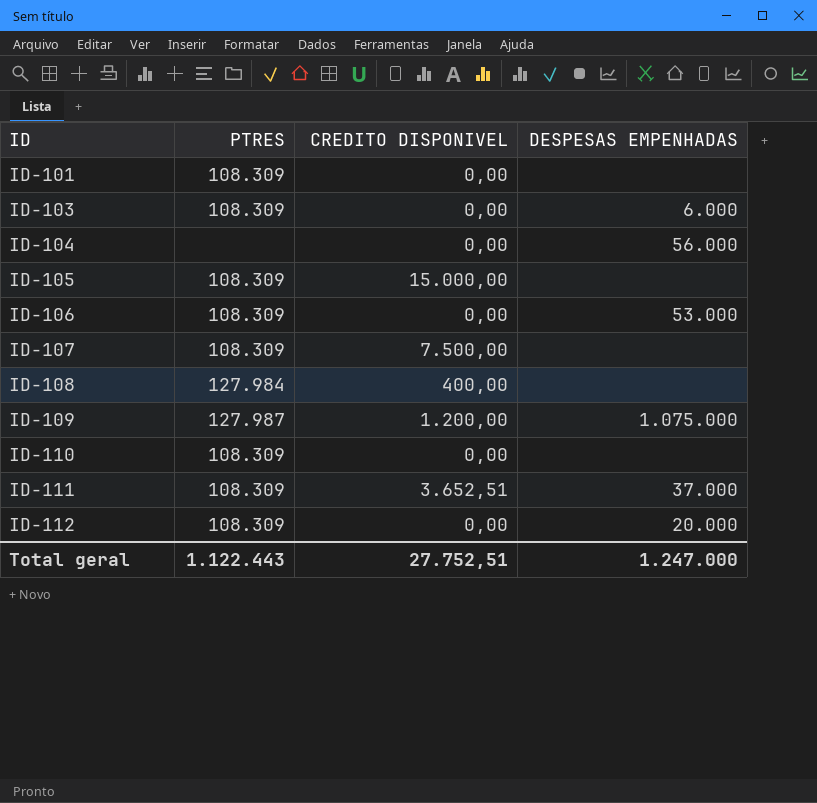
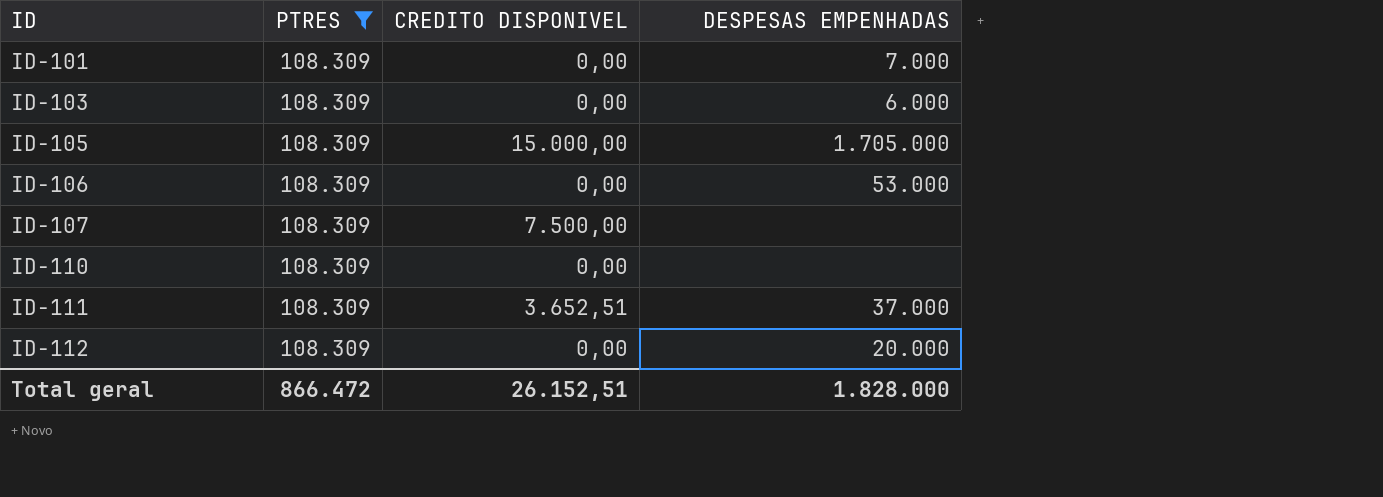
filter: none -> PTRES = 108.309
ID-101 | DESPESAS EMPENHADAS: none -> 7.000
ID-105 | DESPESAS EMPENHADAS: none -> 1.705.000
Total geral | PTRES: 1.122.443 -> 866.472
Total geral | CREDITO DISPONIVEL: 27.752,51 -> 26.152,51
Total geral | DESPESAS EMPENHADAS: 1.247.000 -> 1.828.000

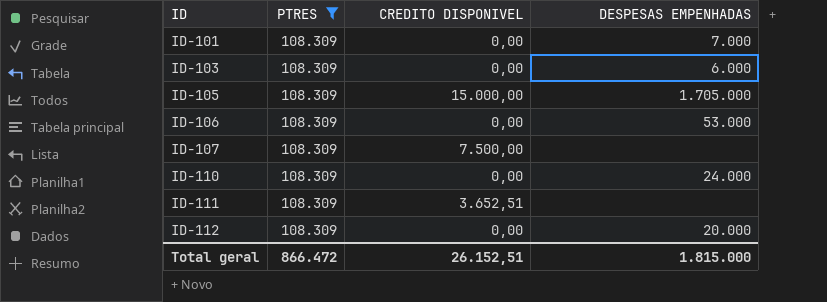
ID-110 | DESPESAS EMPENHADAS: none -> 24.000
ID-111 | DESPESAS EMPENHADAS: 37.000 -> none
Total geral | DESPESAS EMPENHADAS: 1.828.000 -> 1.815.000

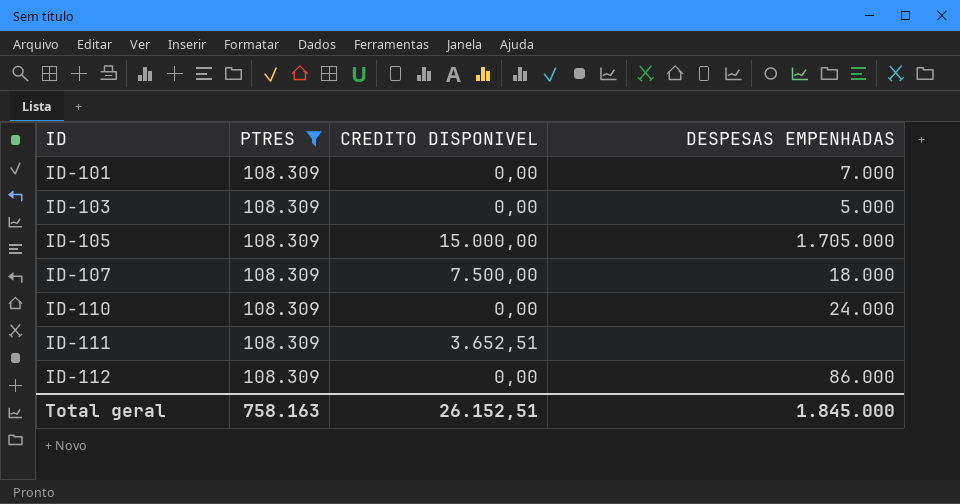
row ID-106: 108.309 | 0,00 | 53.000 -> none
ID-103 | DESPESAS EMPENHADAS: 6.000 -> 5.000
ID-107 | DESPESAS EMPENHADAS: none -> 18.000
ID-112 | DESPESAS EMPENHADAS: 20.000 -> 86.000
Total geral | PTRES: 866.472 -> 758.163
Total geral | DESPESAS EMPENHADAS: 1.815.000 -> 1.845.000

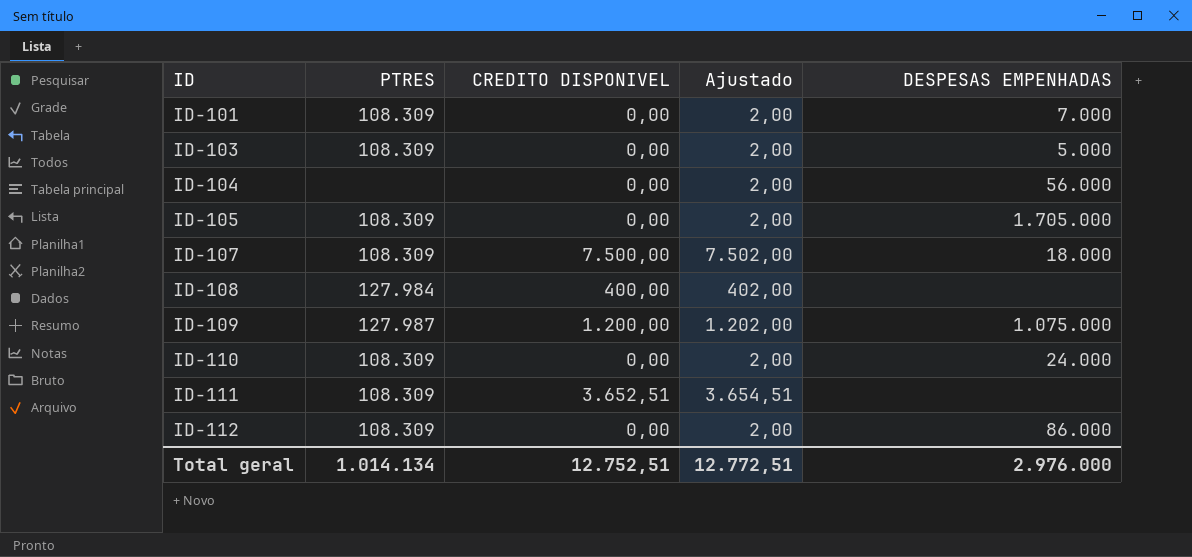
filter: PTRES = 108.309 -> none
column Ajustado | formula: none -> [CREDITO DISPONIVEL] + 2
ID-105 | CREDITO DISPONIVEL: 15.000,00 -> 0,00
Total geral | PTRES: 758.163 -> 1.014.134
Total geral | CREDITO DISPONIVEL: 26.152,51 -> 12.752,51
Total geral | DESPESAS EMPENHADAS: 1.845.000 -> 2.976.000

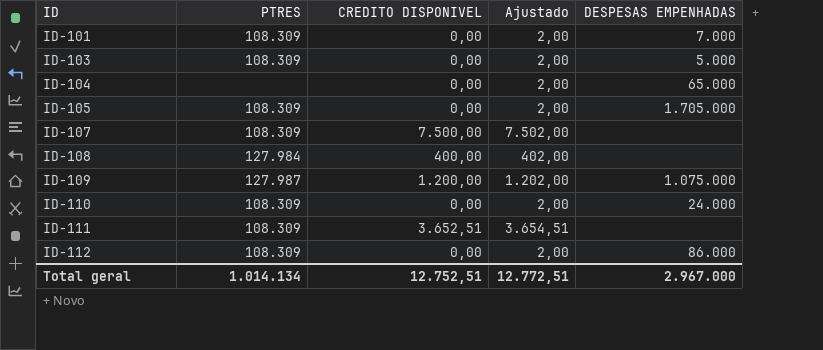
ID-104 | DESPESAS EMPENHADAS: 56.000 -> 65.000
ID-107 | DESPESAS EMPENHADAS: 18.000 -> none
Total geral | DESPESAS EMPENHADAS: 2.976.000 -> 2.967.000

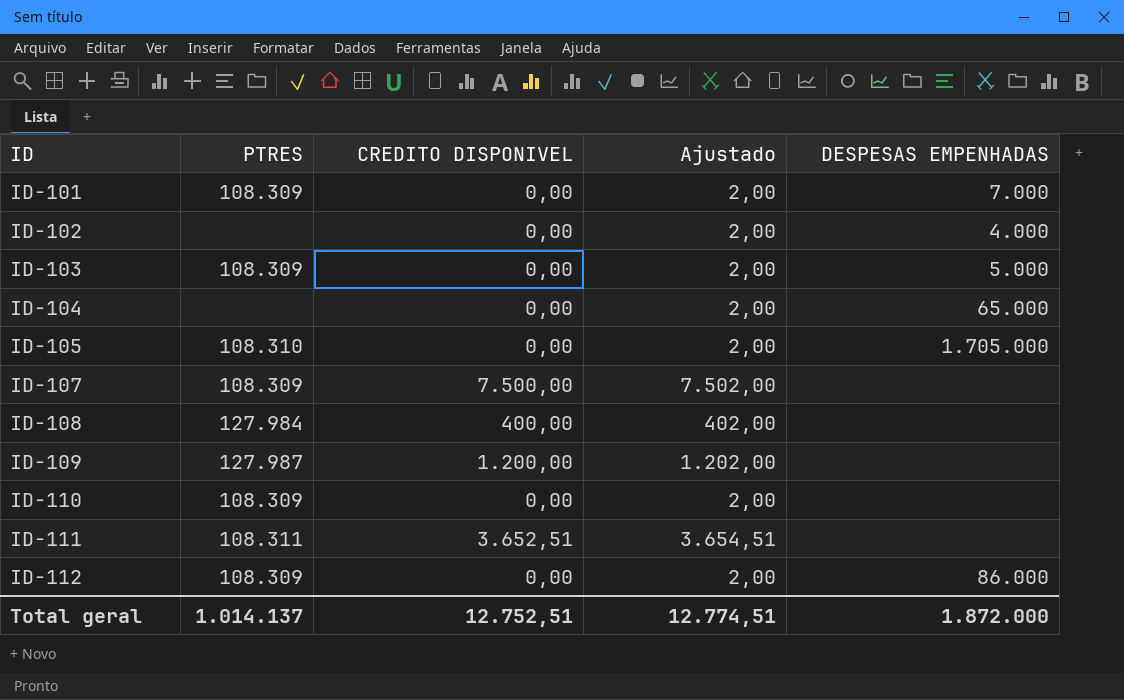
row ID-102: none -> none | 0,00 | 2,00 | 4.000
ID-105 | PTRES: 108.309 -> 108.310
ID-109 | DESPESAS EMPENHADAS: 1.075.000 -> none
ID-110 | DESPESAS EMPENHADAS: 24.000 -> none
ID-111 | PTRES: 108.309 -> 108.311
Total geral | PTRES: 1.014.134 -> 1.014.137
Total geral | Ajustado: 12.772,51 -> 12.774,51
Total geral | DESPESAS EMPENHADAS: 2.967.000 -> 1.872.000

